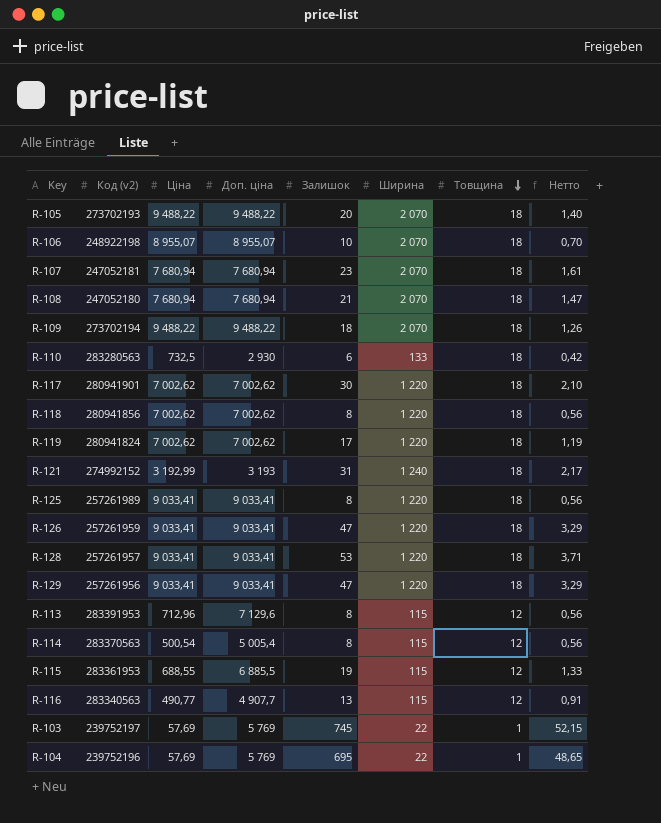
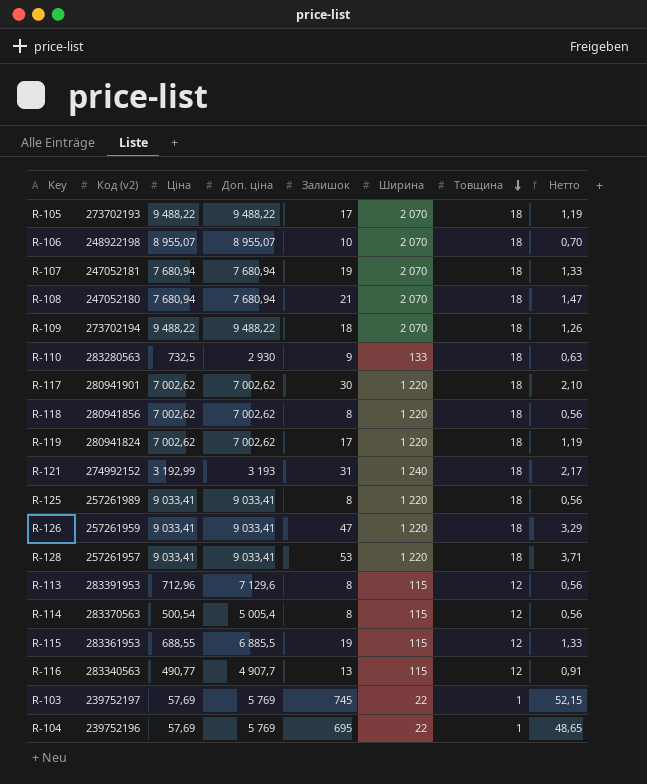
row R-129: 257261956 | 9 033,41 | 9 033,41 | 47 | 1 220 | 18 | 3,29 -> none
R-105 | Залишок: 20 -> 17
R-105 | Нетто: 1,40 -> 1,19
R-107 | Залишок: 23 -> 19
R-107 | Нетто: 1,61 -> 1,33
R-110 | Залишок: 6 -> 9
R-110 | Нетто: 0,42 -> 0,63

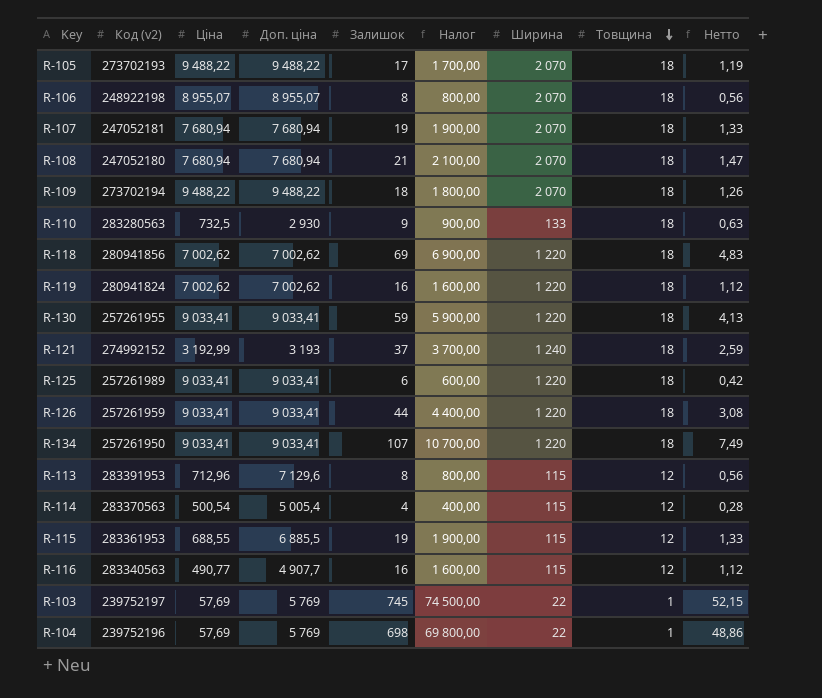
column Налог | formula: none -> [Залишок] * 100
row R-117: 280941901 | 7 002,62 | 7 002,62 | 30 | 1 220 | 18 | 2,10 -> none
row R-128: 257261957 | 9 033,41 | 9 033,41 | 53 | 1 220 | 18 | 3,71 -> none
R-106 | Залишок: 10 -> 8
R-106 | Нетто: 0,70 -> 0,56
R-118 | Залишок: 8 -> 69
R-118 | Нетто: 0,56 -> 4,83
R-119 | Залишок: 17 -> 16
R-119 | Нетто: 1,19 -> 1,12
row R-130: none -> 257261955 | 9 033,41 | 9 033,41 | 59 | 5 900,00 | 1 220 | 18 | 4,13
R-121 | Залишок: 31 -> 37
R-121 | Нетто: 2,17 -> 2,59
R-125 | Залишок: 8 -> 6
R-125 | Нетто: 0,56 -> 0,42
R-126 | Залишок: 47 -> 44
R-126 | Нетто: 3,29 -> 3,08
row R-134: none -> 257261950 | 9 033,41 | 9 033,41 | 107 | 10 700,00 | 1 220 | 18 | 7,49
R-114 | Залишок: 8 -> 4
R-114 | Нетто: 0,56 -> 0,28
R-116 | Залишок: 13 -> 16
R-116 | Нетто: 0,91 -> 1,12
R-104 | Залишок: 695 -> 698
R-104 | Нетто: 48,65 -> 48,86

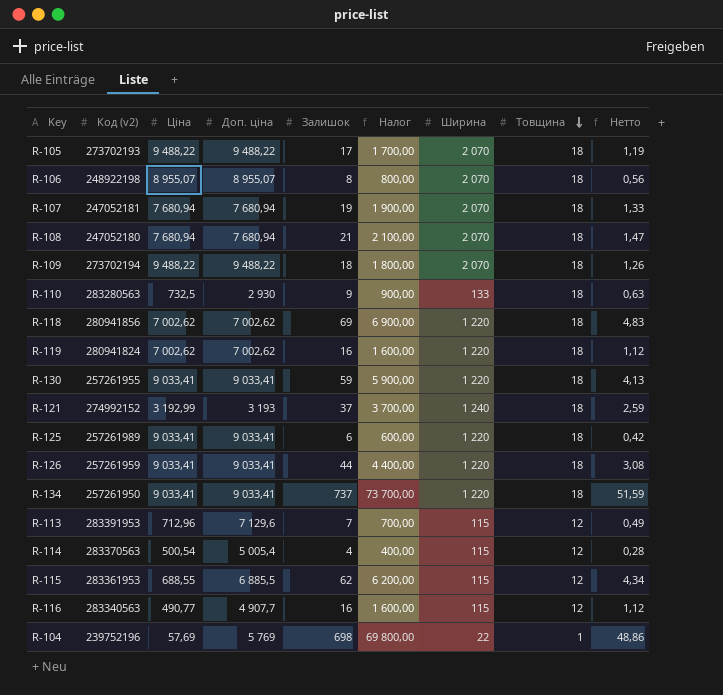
row R-103: 239752197 | 57,69 | 5 769 | 745 | 74 500,00 | 22 | 1 | 52,15 -> none
R-134 | Залишок: 107 -> 737
R-134 | Налог: 10 700,00 -> 73 700,00
R-134 | Нетто: 7,49 -> 51,59
R-113 | Залишок: 8 -> 7
R-113 | Налог: 800,00 -> 700,00
R-113 | Нетто: 0,56 -> 0,49
R-115 | Залишок: 19 -> 62
R-115 | Налог: 1 900,00 -> 6 200,00
R-115 | Нетто: 1,33 -> 4,34

